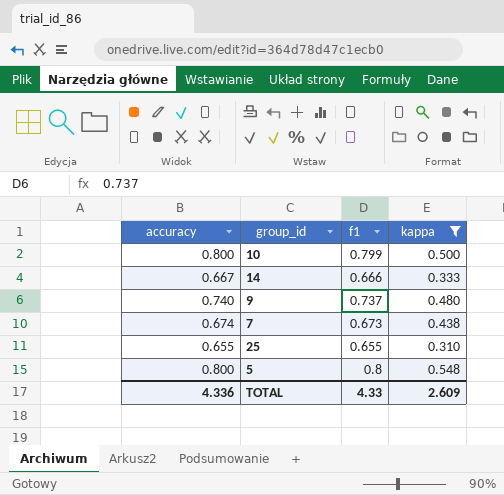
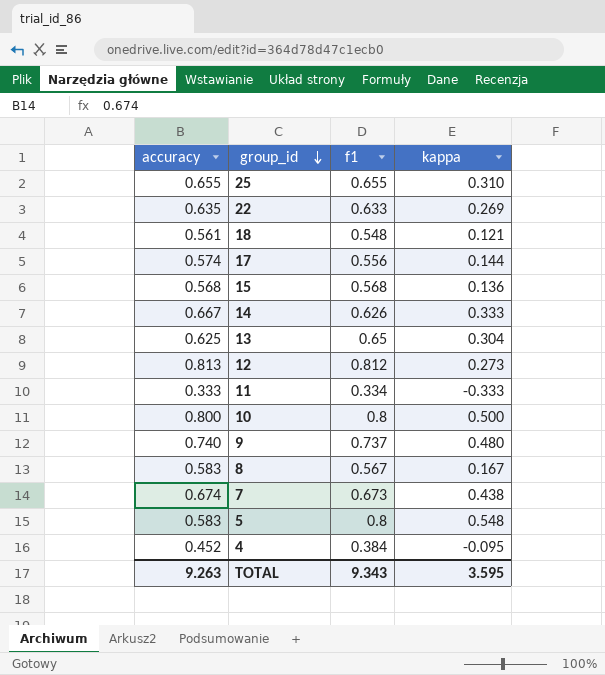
filter: kappa >= 0.310 -> none
row order: none -> group_id descending
14 | f1: 0.666 -> 0.626
10 | f1: 0.799 -> 0.8
5 | accuracy: 0.800 -> 0.583
TOTAL | accuracy: 4.336 -> 9.263
TOTAL | f1: 4.33 -> 9.343
TOTAL | kappa: 2.609 -> 3.595

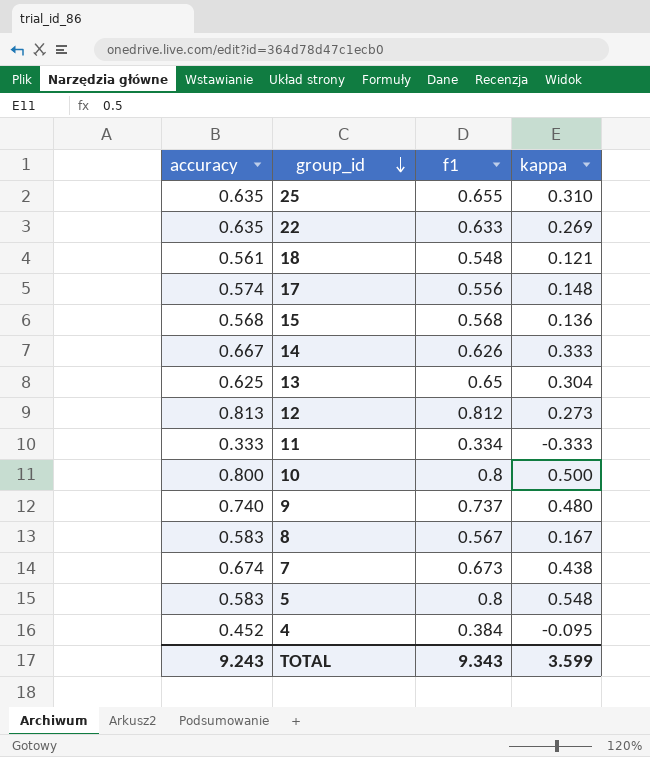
25 | accuracy: 0.655 -> 0.635
17 | kappa: 0.144 -> 0.148
TOTAL | accuracy: 9.263 -> 9.243
TOTAL | kappa: 3.595 -> 3.599

